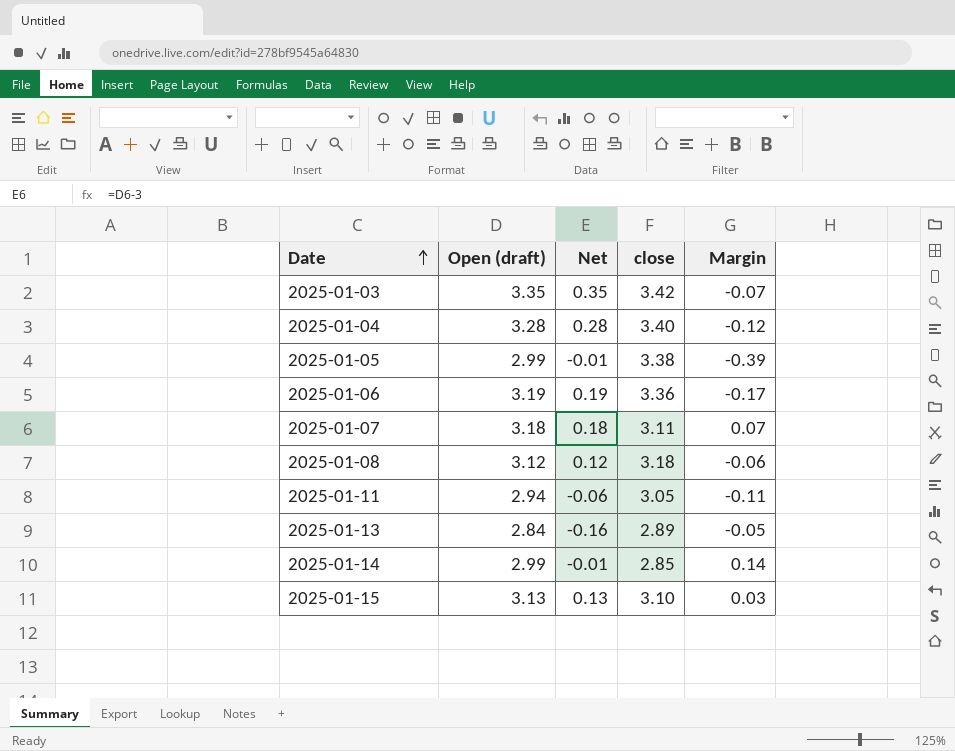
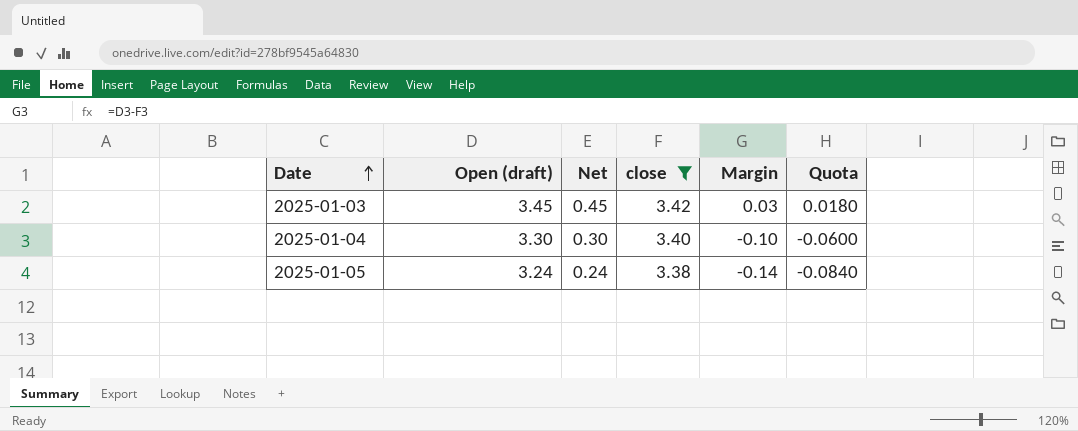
filter: none -> close >= 3.38
column Quota | formula: none -> [Margin] * 0.6
2025-01-03 | Open (draft): 3.35 -> 3.45
2025-01-03 | Net: 0.35 -> 0.45
2025-01-03 | Margin: -0.07 -> 0.03
2025-01-04 | Open (draft): 3.28 -> 3.30
2025-01-04 | Net: 0.28 -> 0.30
2025-01-04 | Margin: -0.12 -> -0.10
2025-01-05 | Open (draft): 2.99 -> 3.24
2025-01-05 | Net: -0.01 -> 0.24
2025-01-05 | Margin: -0.39 -> -0.14

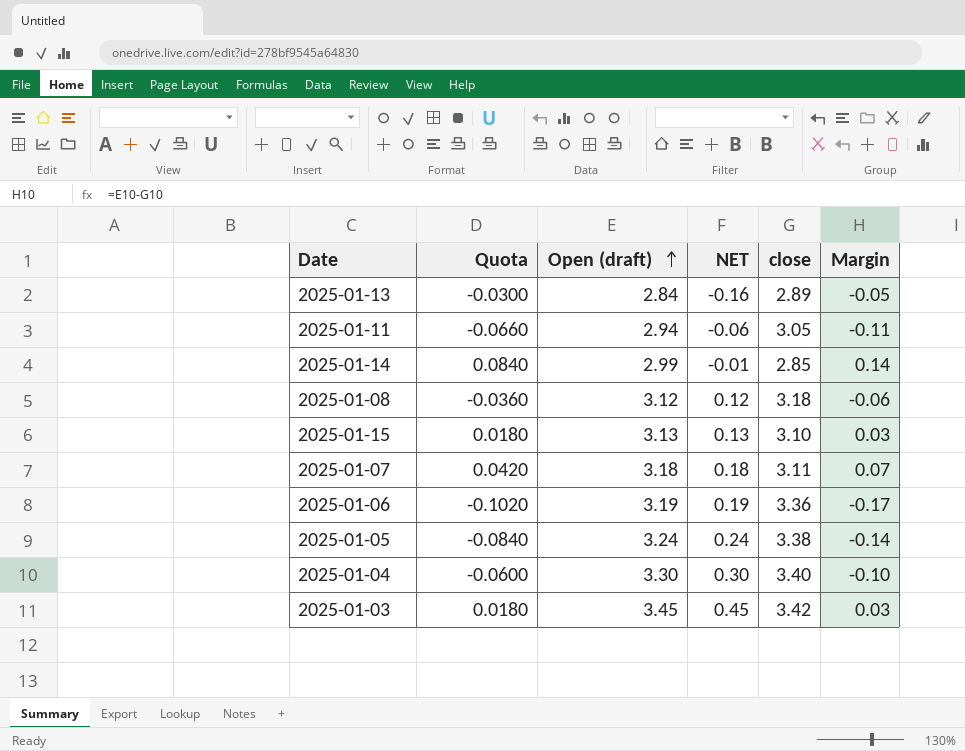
filter: close >= 3.38 -> none
row order: Date ascending -> Open (draft) ascending
column Quota | position: 6 -> 2
column name: Net -> NET

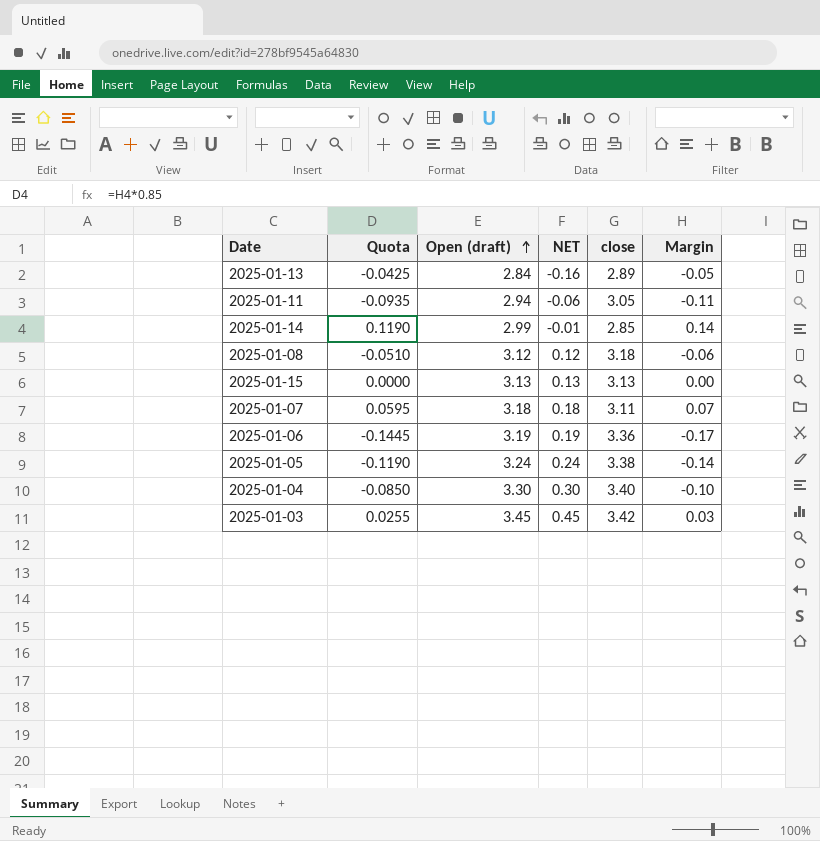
column Quota | formula: [Margin] * 0.6 -> [Margin] * 0.85
2025-01-15 | close: 3.10 -> 3.13
2025-01-15 | Margin: 0.03 -> 0.00

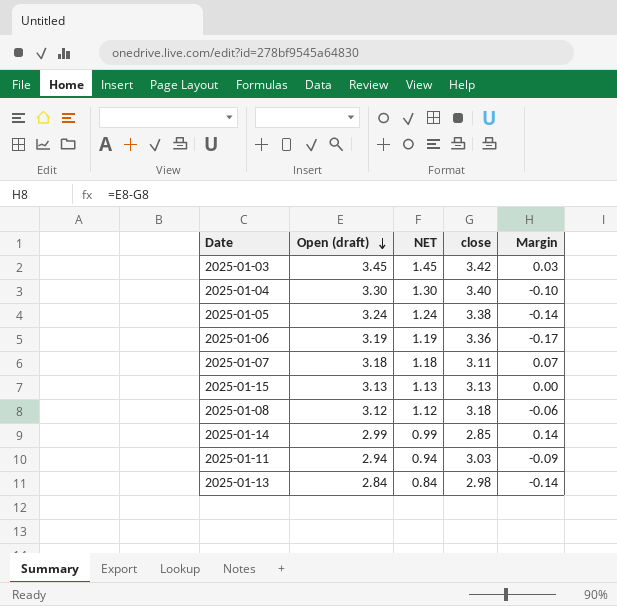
row order: Open (draft) ascending -> Open (draft) descending
column Quota | formula: [Margin] * 0.85 -> none
column NET | formula: [Open (draft)] - 3 -> [Open (draft)] - 2
2025-01-11 | close: 3.05 -> 3.03
2025-01-11 | Margin: -0.11 -> -0.09
2025-01-13 | close: 2.89 -> 2.98
2025-01-13 | Margin: -0.05 -> -0.14

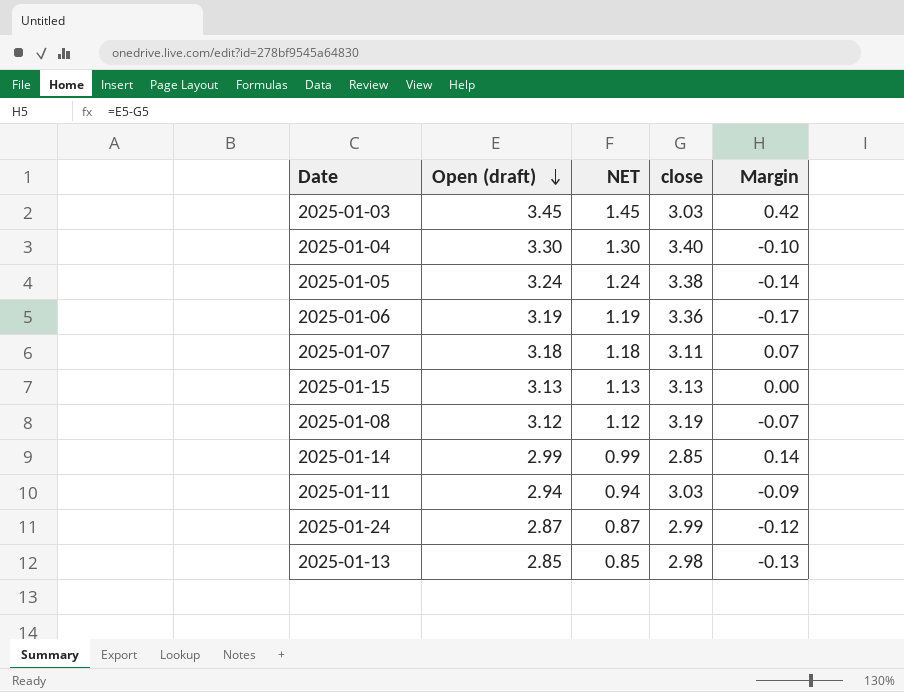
2025-01-03 | close: 3.42 -> 3.03
2025-01-03 | Margin: 0.03 -> 0.42
2025-01-08 | close: 3.18 -> 3.19
2025-01-08 | Margin: -0.06 -> -0.07
row 2025-01-24: none -> 2.87 | 0.87 | 2.99 | -0.12
2025-01-13 | Open (draft): 2.84 -> 2.85
2025-01-13 | NET: 0.84 -> 0.85
2025-01-13 | Margin: -0.14 -> -0.13

